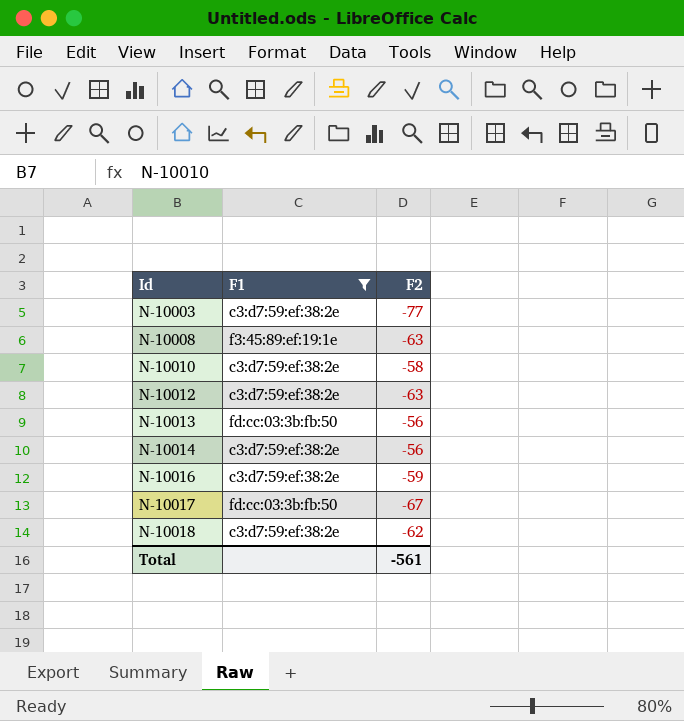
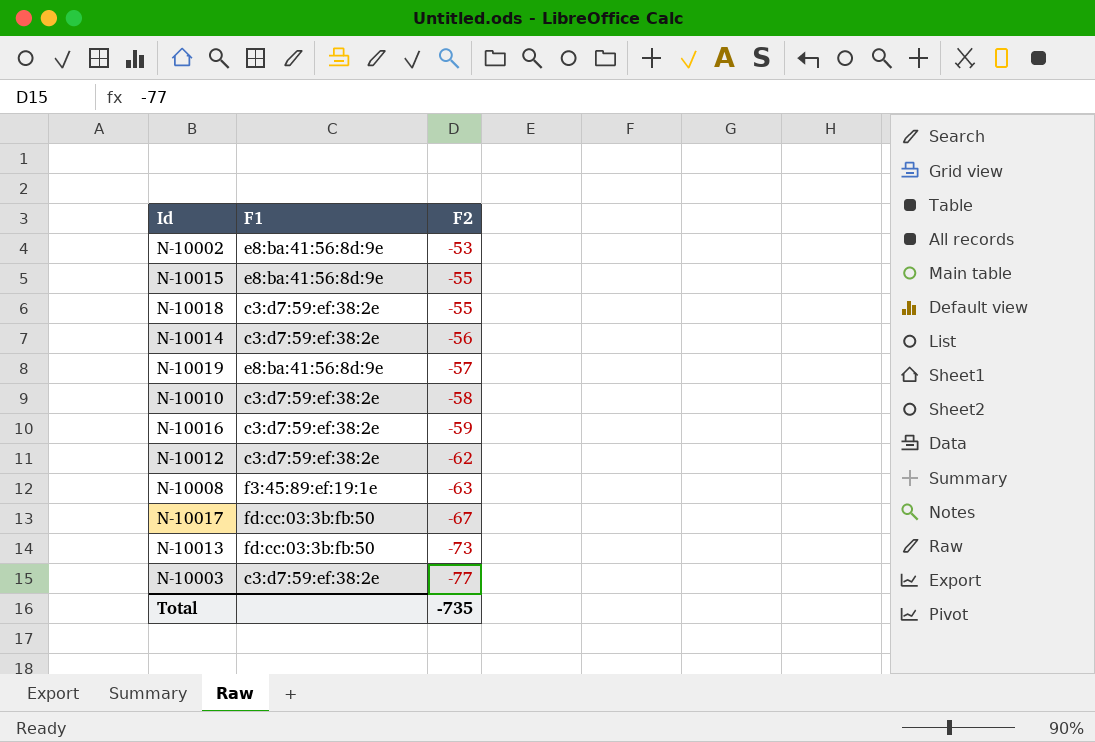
filter: F1 != e8:ba:41:56:8d:9e -> none
row order: Id ascending -> F2 descending
N-10018 | F2: -62 -> -55
N-10012 | F2: -63 -> -62
N-10013 | F2: -56 -> -73
Total | F2: -561 -> -735

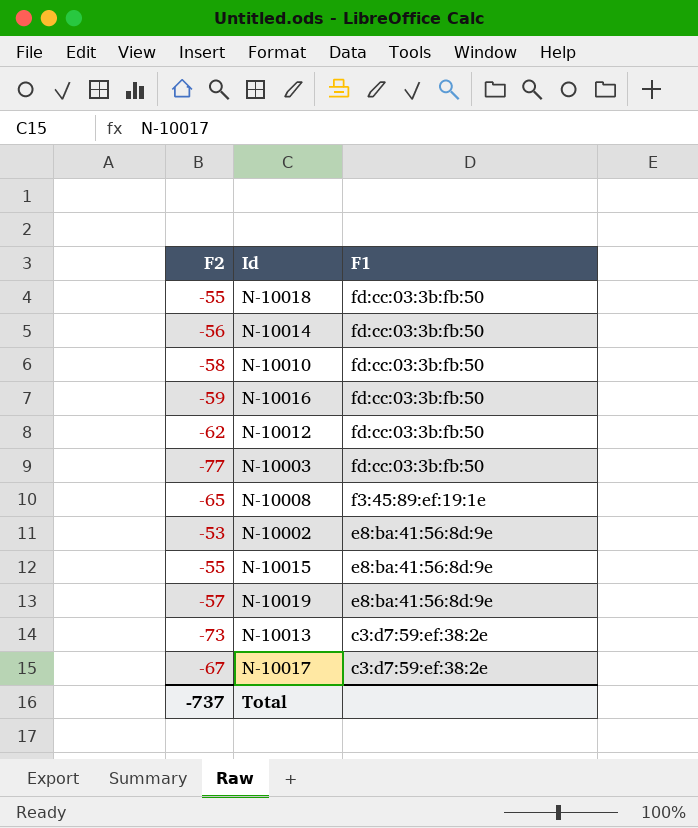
row order: F2 descending -> F1 descending
column F2 | position: 3 -> 1
N-10018 | F1: c3:d7:59:ef:38:2e -> fd:cc:03:3b:fb:50
N-10014 | F1: c3:d7:59:ef:38:2e -> fd:cc:03:3b:fb:50
N-10010 | F1: c3:d7:59:ef:38:2e -> fd:cc:03:3b:fb:50
N-10016 | F1: c3:d7:59:ef:38:2e -> fd:cc:03:3b:fb:50
N-10012 | F1: c3:d7:59:ef:38:2e -> fd:cc:03:3b:fb:50
N-10003 | F1: c3:d7:59:ef:38:2e -> fd:cc:03:3b:fb:50
N-10008 | F2: -63 -> -65
N-10013 | F1: fd:cc:03:3b:fb:50 -> c3:d7:59:ef:38:2e
N-10017 | F1: fd:cc:03:3b:fb:50 -> c3:d7:59:ef:38:2e
Total | F2: -735 -> -737

